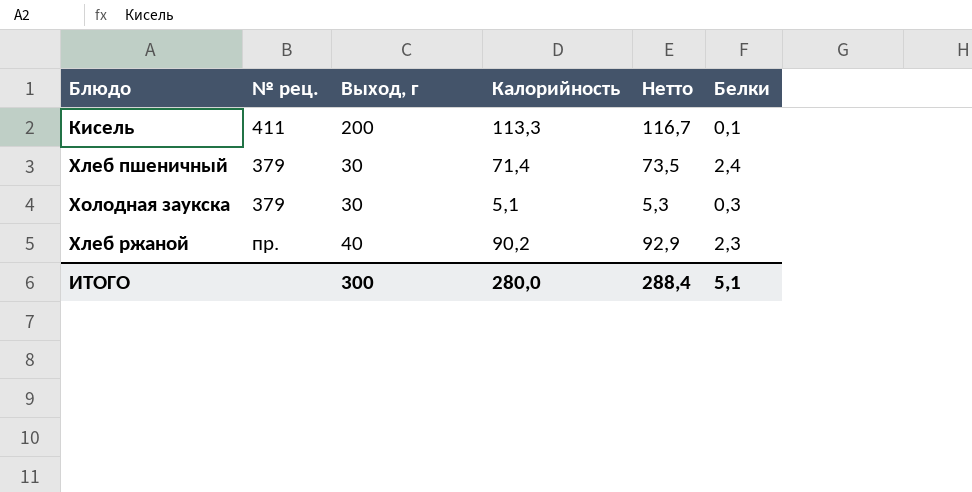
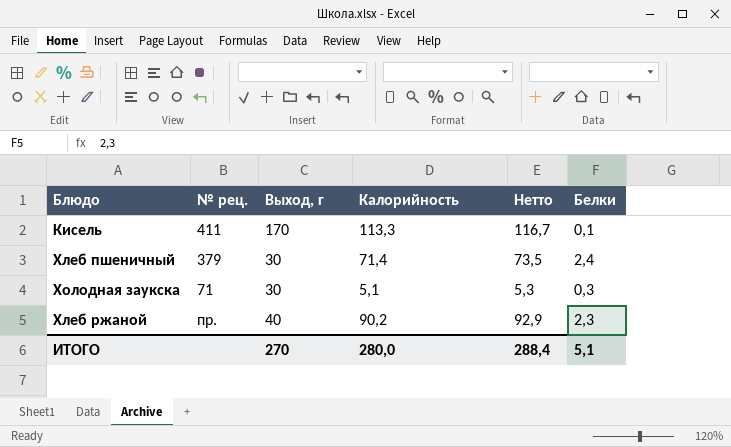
Кисель | Выход, г: 200 -> 170
Холодная заукска | № рец.: 379 -> 71
ИТОГО | Выход, г: 300 -> 270

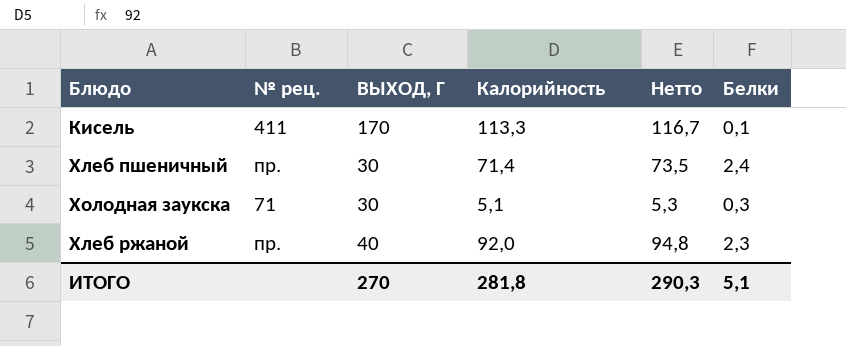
column name: Выход, г -> ВЫХОД, Г
Хлеб пшеничный | № рец.: 379 -> пр.
Хлеб ржаной | Калорийность: 90,2 -> 92,0
Хлеб ржаной | Нетто: 92,9 -> 94,8
ИТОГО | Калорийность: 280,0 -> 281,8
ИТОГО | Нетто: 288,4 -> 290,3

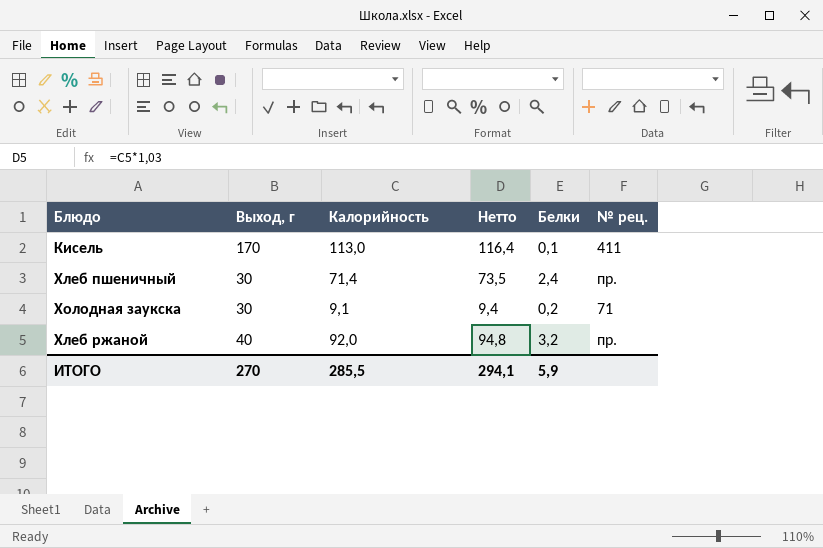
column name: ВЫХОД, Г -> Выход, г
column № рец. | position: 2 -> 6
Кисель | Калорийность: 113,3 -> 113,0
Кисель | Нетто: 116,7 -> 116,4
Холодная заукска | Калорийность: 5,1 -> 9,1
Холодная заукска | Нетто: 5,3 -> 9,4
Холодная заукска | Белки: 0,3 -> 0,2
Хлеб ржаной | Белки: 2,3 -> 3,2
ИТОГО | Калорийность: 281,8 -> 285,5
ИТОГО | Нетто: 290,3 -> 294,1
ИТОГО | Белки: 5,1 -> 5,9

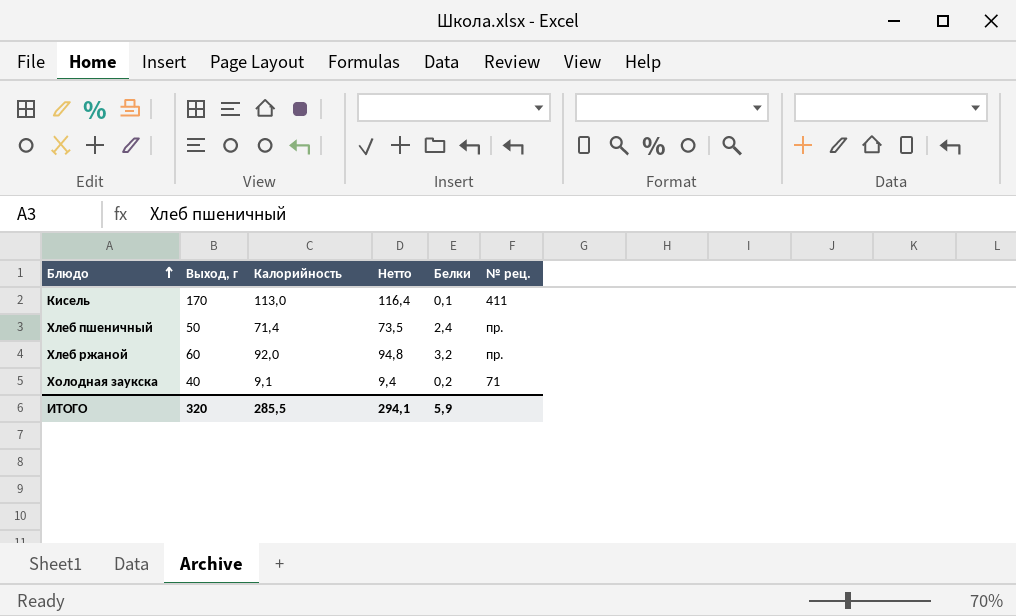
row order: none -> Блюдо ascending
Хлеб пшеничный | Выход, г: 30 -> 50
Хлеб ржаной | Выход, г: 40 -> 60
Холодная заукска | Выход, г: 30 -> 40
ИТОГО | Выход, г: 270 -> 320

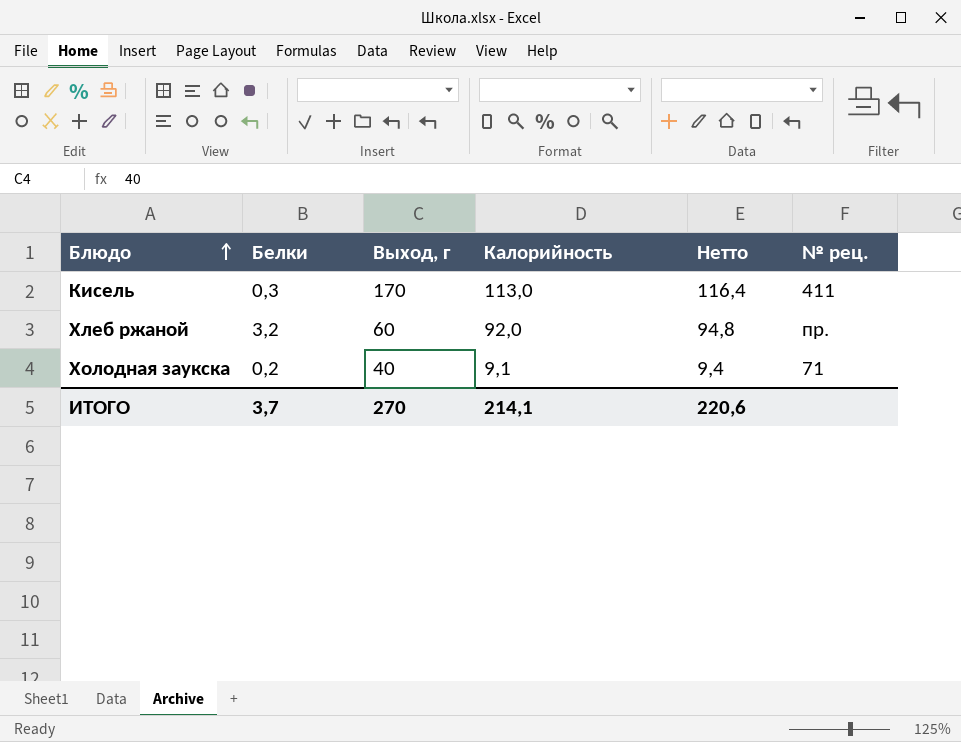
column Белки | position: 5 -> 2
row Хлеб пшеничный: 50 | 71,4 | 73,5 | 2,4 | пр. -> none
Кисель | Белки: 0,1 -> 0,3
ИТОГО | Белки: 5,9 -> 3,7
ИТОГО | Выход, г: 320 -> 270
ИТОГО | Калорийность: 285,5 -> 214,1
ИТОГО | Нетто: 294,1 -> 220,6

